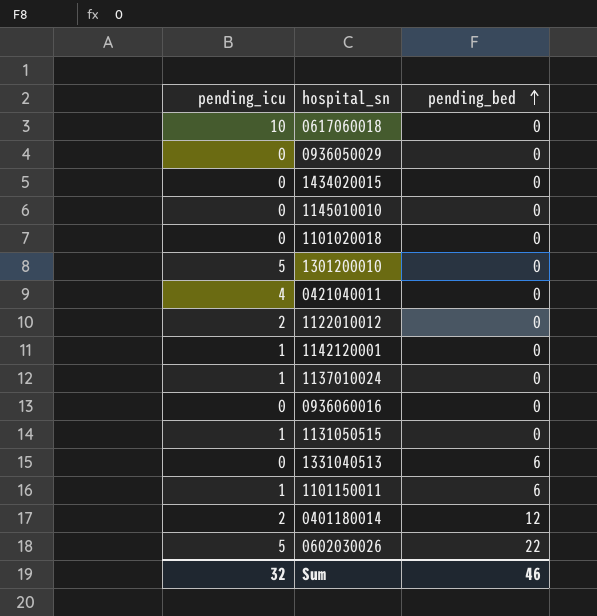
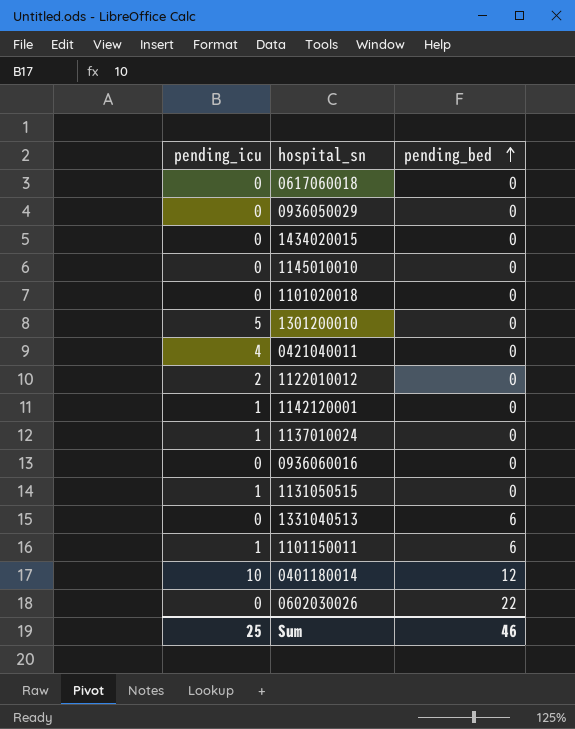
0617060018 | pending_icu: 10 -> 0
0401180014 | pending_icu: 2 -> 10
0602030026 | pending_icu: 5 -> 0
Sum | pending_icu: 32 -> 25

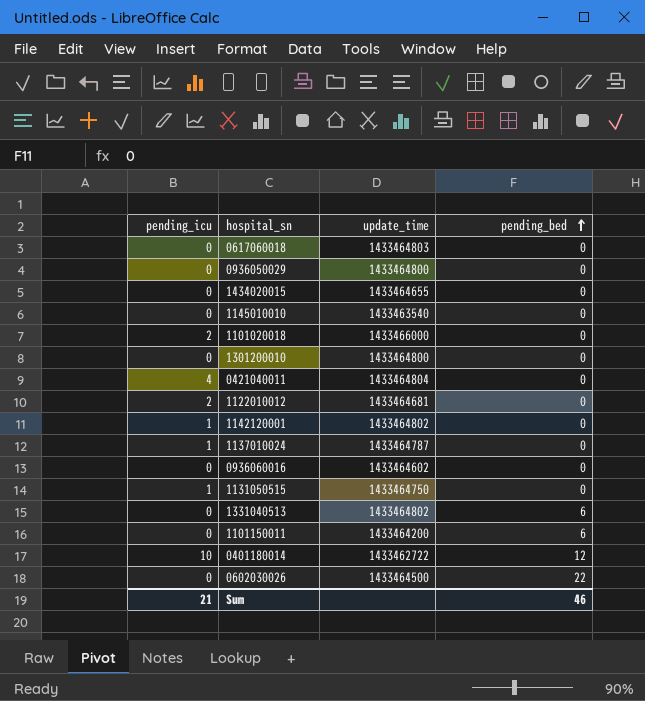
column update_time | position: none -> 3
1101020018 | pending_icu: 0 -> 2
1301200010 | pending_icu: 5 -> 0
1101150011 | pending_icu: 1 -> 0
Sum | pending_icu: 25 -> 21

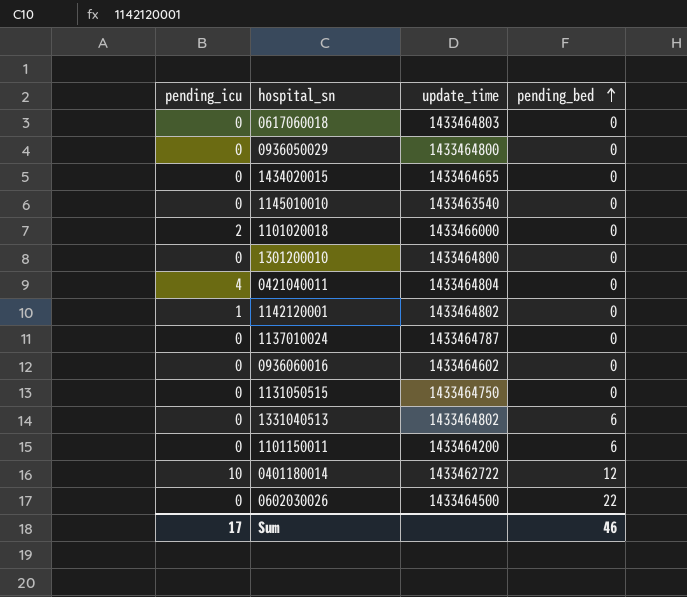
row 1122010012: 2 | 1433464681 | 0 -> none
1137010024 | pending_icu: 1 -> 0
1131050515 | pending_icu: 1 -> 0
Sum | pending_icu: 21 -> 17

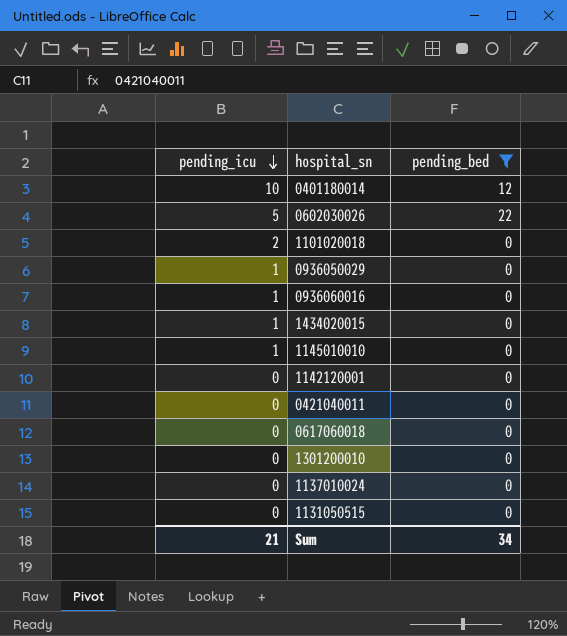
filter: none -> pending_bed != 6
row order: pending_bed ascending -> pending_icu descending
column update_time | position: 3 -> none
0602030026 | pending_icu: 0 -> 5
0936050029 | pending_icu: 0 -> 1
0936060016 | pending_icu: 0 -> 1
1434020015 | pending_icu: 0 -> 1
1145010010 | pending_icu: 0 -> 1
1142120001 | pending_icu: 1 -> 0
0421040011 | pending_icu: 4 -> 0
Sum | pending_icu: 17 -> 21
Sum | pending_bed: 46 -> 34

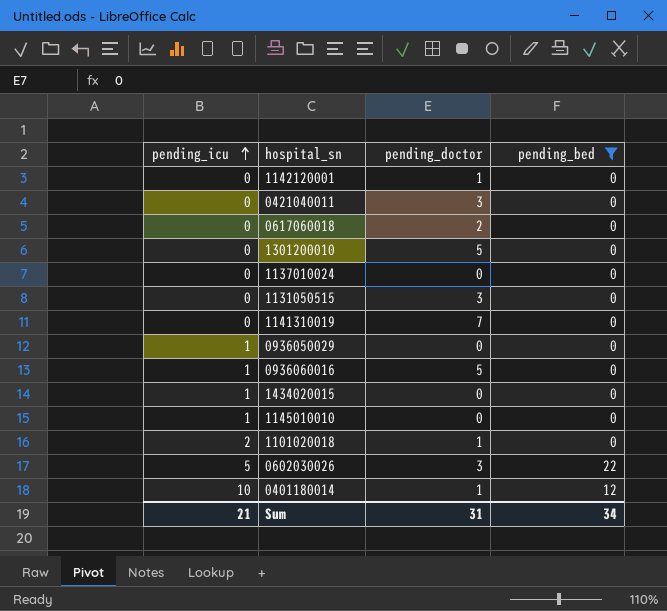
row order: pending_icu descending -> pending_icu ascending
column pending_doctor | position: none -> 3
row 1141310019: none -> 0 | 7 | 0

